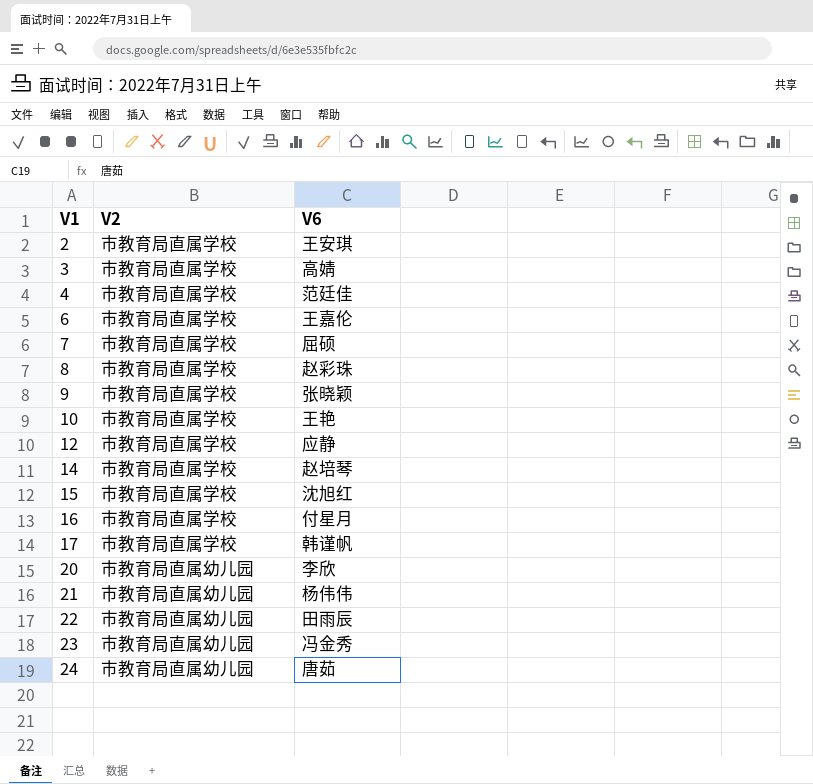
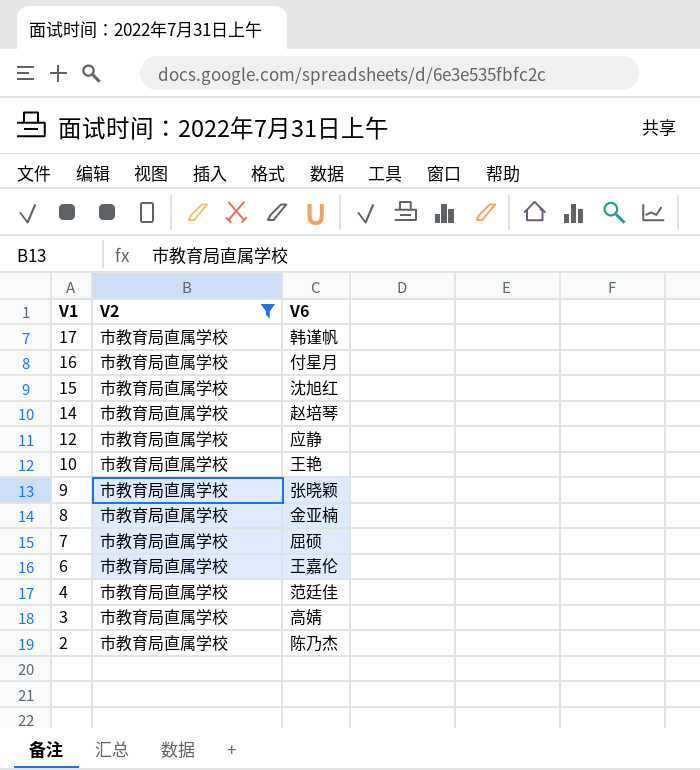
filter: none -> V2 = 市教育局直属学校
row order: V1 ascending -> V1 descending
8 | V6: 赵彩珠 -> 金亚楠
2 | V6: 王安琪 -> 陈乃杰

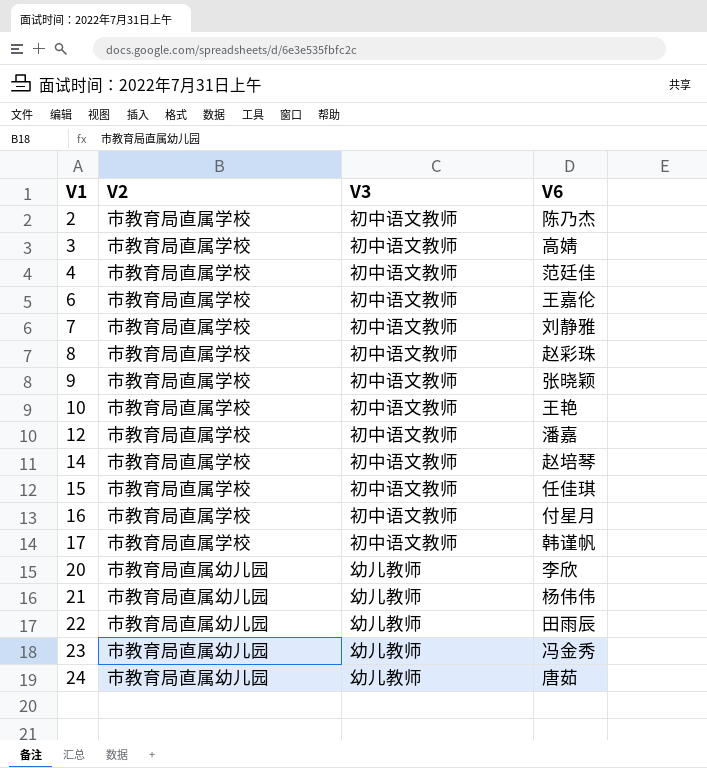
filter: V2 = 市教育局直属学校 -> none
row order: V1 descending -> V1 ascending
column V3 | position: none -> 3
7 | V6: 屈硕 -> 刘静雅
8 | V6: 金亚楠 -> 赵彩珠
12 | V6: 应静 -> 潘嘉
15 | V6: 沈旭红 -> 任佳琪

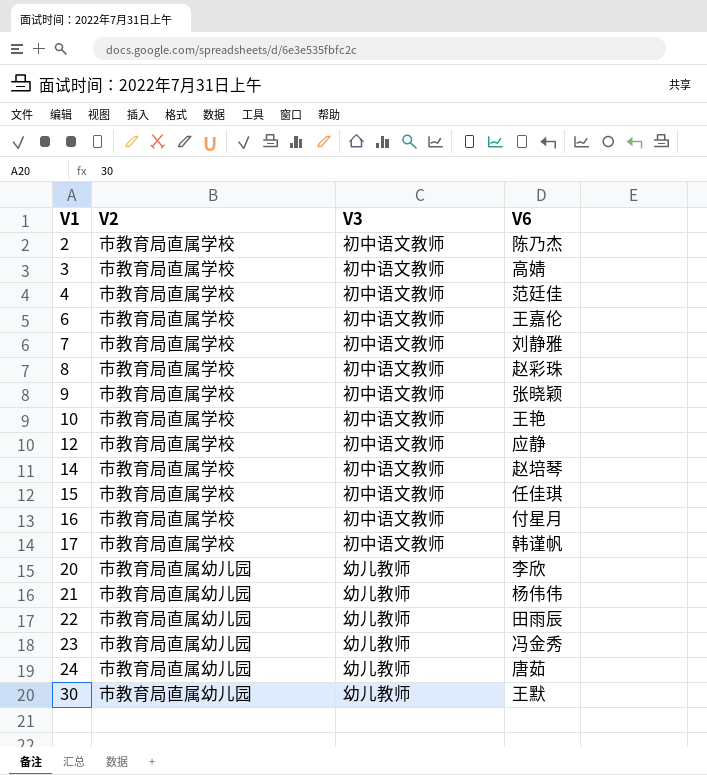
12 | V6: 潘嘉 -> 应静
row 30: none -> 市教育局直属幼儿园 | 幼儿教师 | 王默

